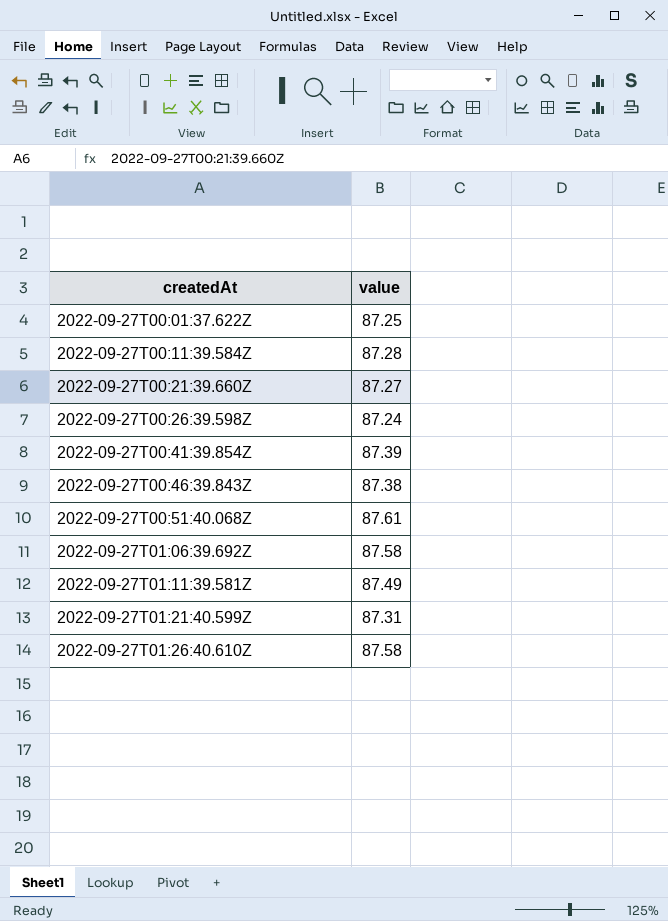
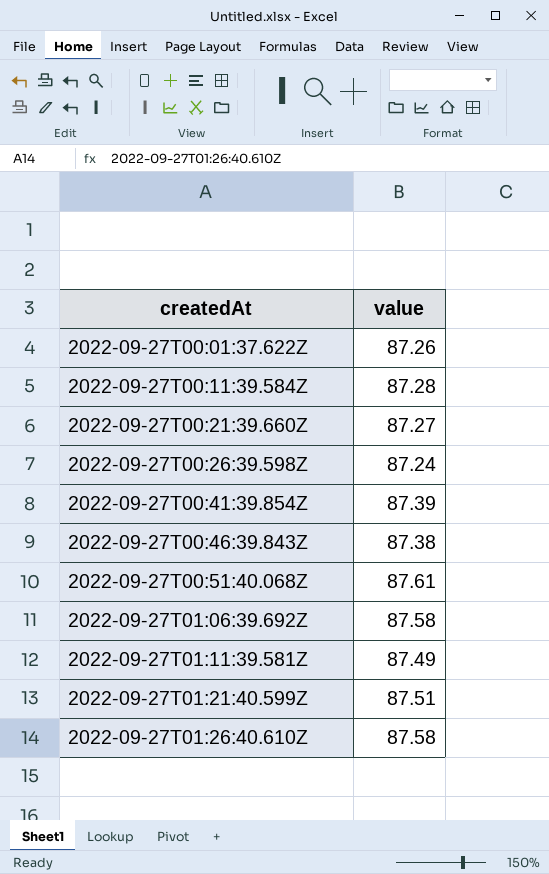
2022-09-27T00:01:37.622Z | value: 87.25 -> 87.26
2022-09-27T01:21:40.599Z | value: 87.31 -> 87.51

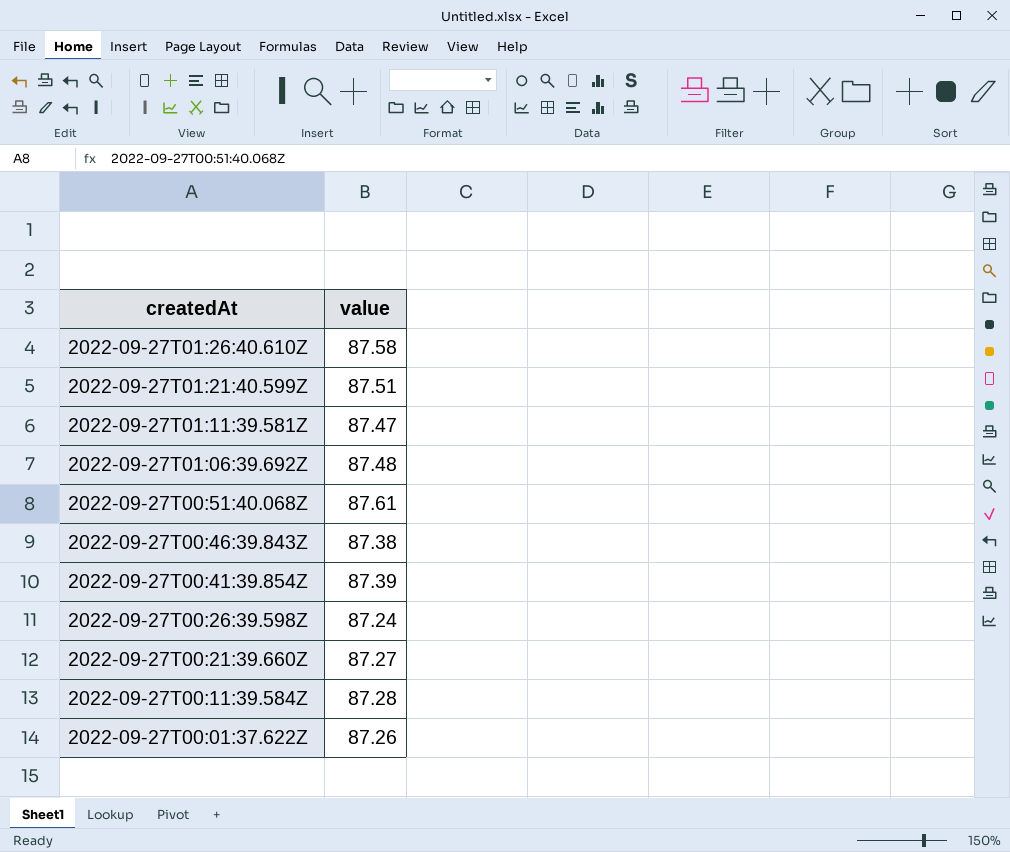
row order: createdAt ascending -> createdAt descending
2022-09-27T01:11:39.581Z | value: 87.49 -> 87.47
2022-09-27T01:06:39.692Z | value: 87.58 -> 87.48

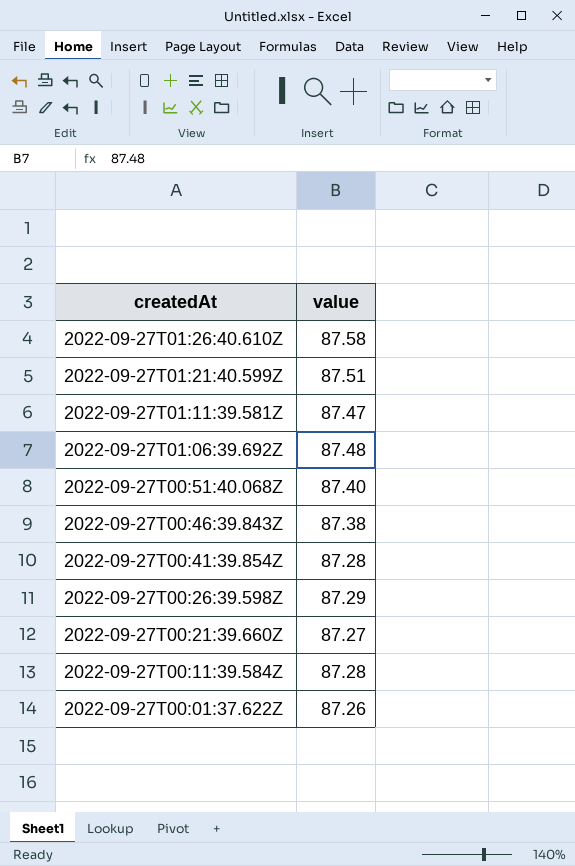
2022-09-27T00:51:40.068Z | value: 87.61 -> 87.40
2022-09-27T00:41:39.854Z | value: 87.39 -> 87.28
2022-09-27T00:26:39.598Z | value: 87.24 -> 87.29

